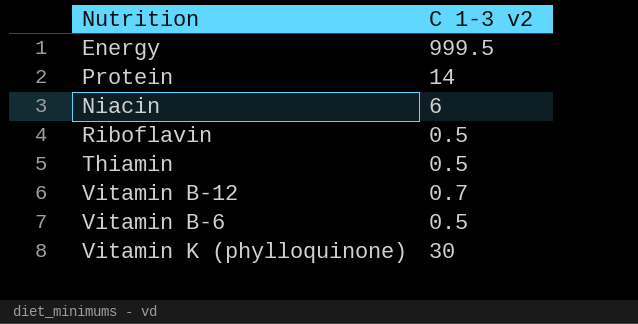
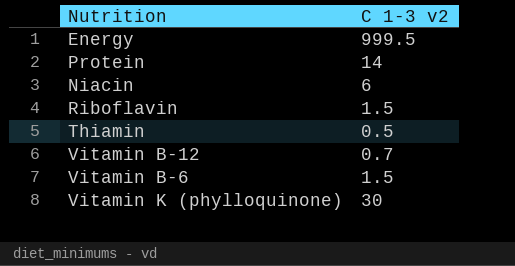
Riboflavin | C 1-3 v2: 0.5 -> 1.5
Vitamin B-6 | C 1-3 v2: 0.5 -> 1.5

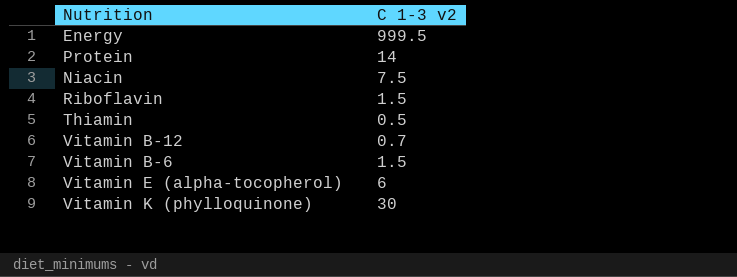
Niacin | C 1-3 v2: 6 -> 7.5
row Vitamin E (alpha-tocopherol): none -> 6

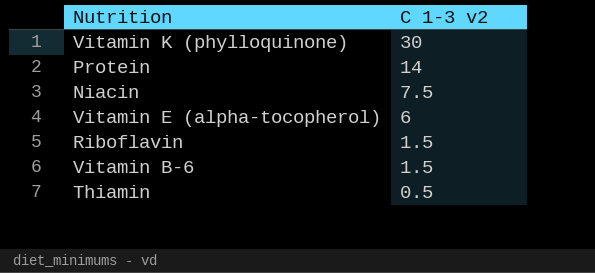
row order: none -> C 1-3 v2 descending
row Energy: 999.5 -> none
row Vitamin B-12: 0.7 -> none

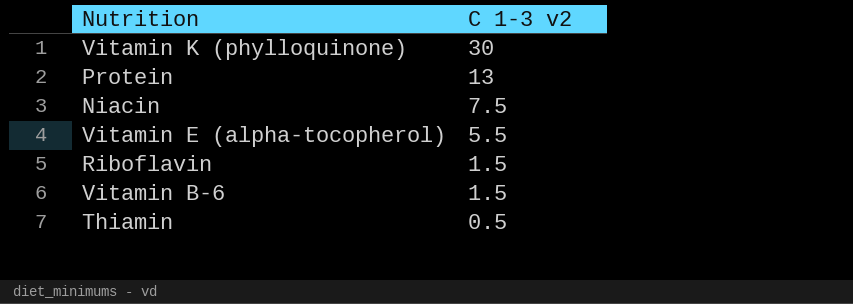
Protein | C 1-3 v2: 14 -> 13
Vitamin E (alpha-tocopherol) | C 1-3 v2: 6 -> 5.5

